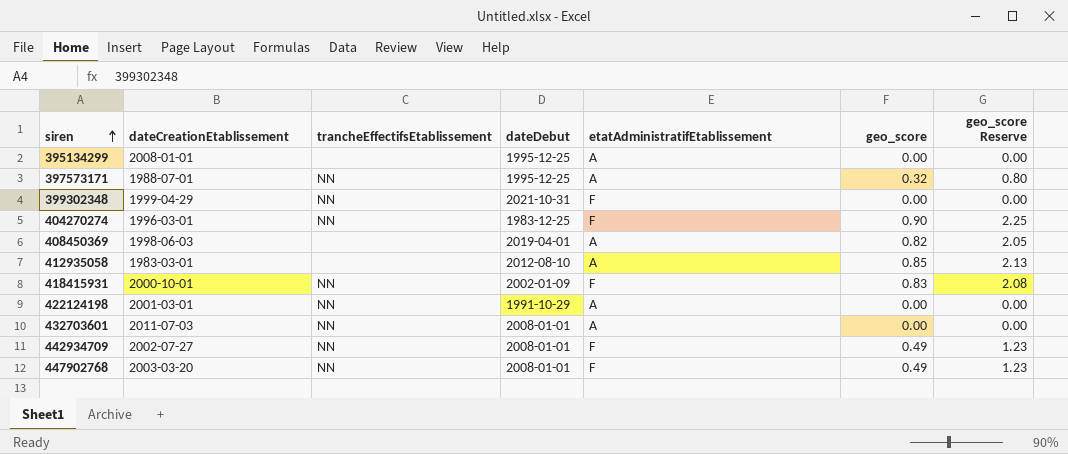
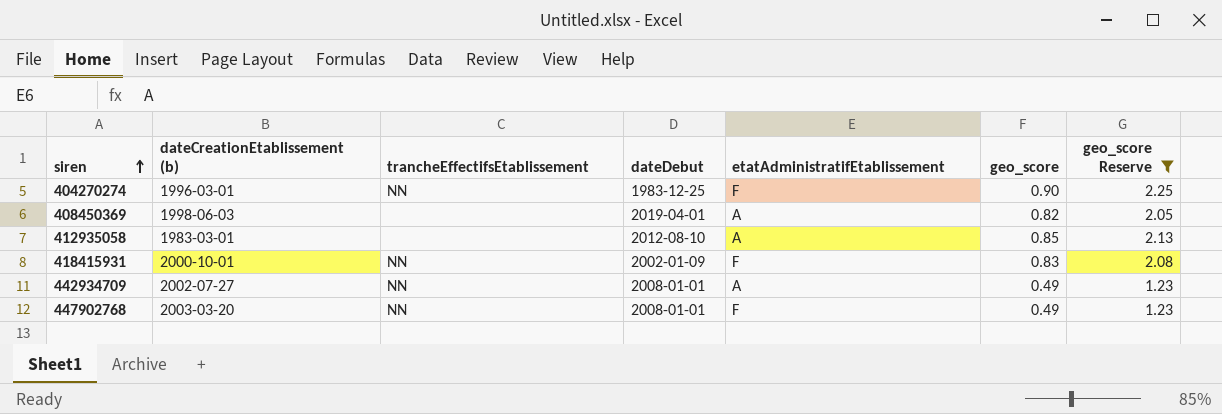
filter: none -> geo_score Reserve >= 1.23
column name: dateCreationEtablissement -> dateCreationEtablissement (b)
442934709 | etatAdministratifEtablissement: F -> A

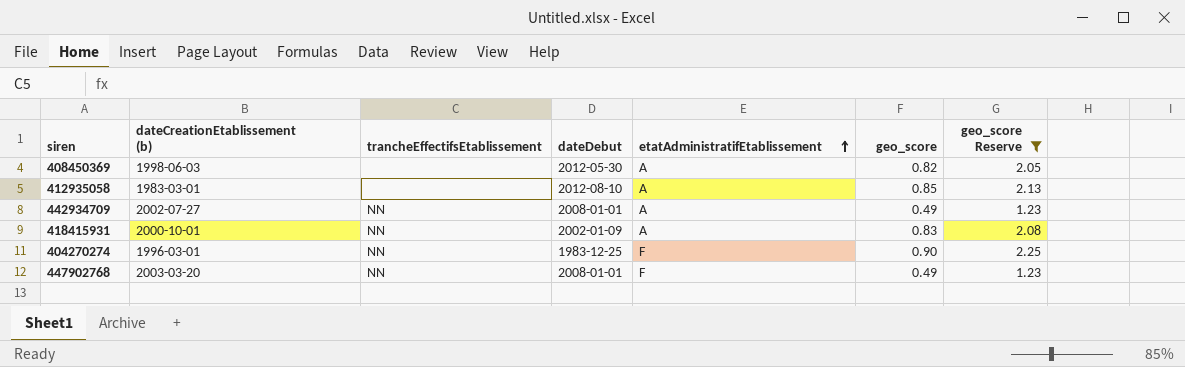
row order: siren ascending -> etatAdministratifEtablissement ascending
408450369 | dateDebut: 2019-04-01 -> 2012-05-30
418415931 | etatAdministratifEtablissement: F -> A

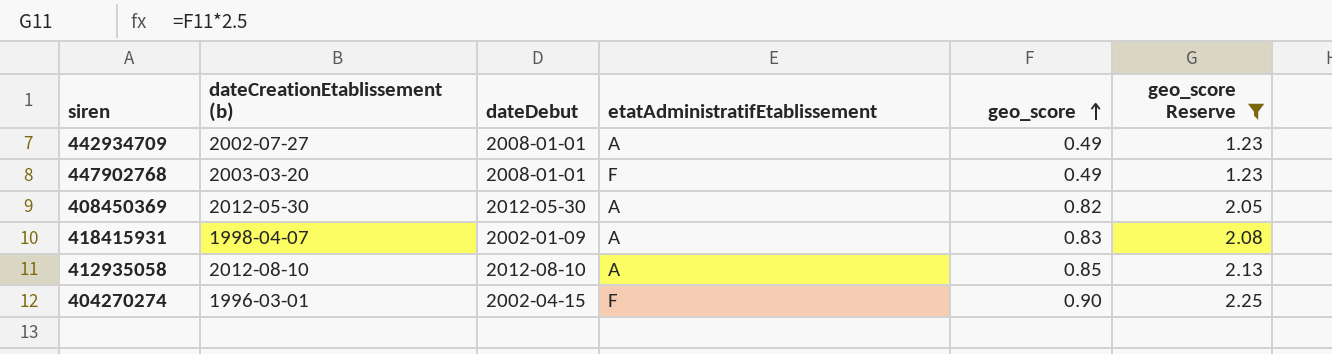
row order: etatAdministratifEtablissement ascending -> geo_score ascending
column trancheEffectifsEtablissement | position: 3 -> none
408450369 | dateCreationEtablissement (b): 1998-06-03 -> 2012-05-30
418415931 | dateCreationEtablissement (b): 2000-10-01 -> 1998-04-07
412935058 | dateCreationEtablissement (b): 1983-03-01 -> 2012-08-10
404270274 | dateDebut: 1983-12-25 -> 2002-04-15

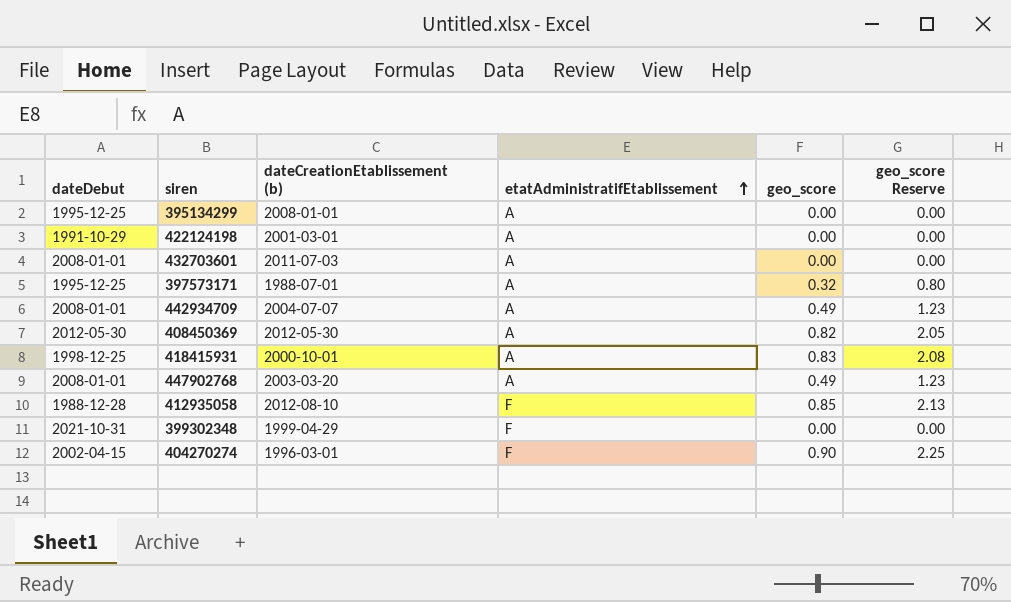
filter: geo_score Reserve >= 1.23 -> none
row order: geo_score ascending -> etatAdministratifEtablissement ascending
column dateDebut | position: 3 -> 1
442934709 | dateCreationEtablissement (b): 2002-07-27 -> 2004-07-07
418415931 | dateDebut: 2002-01-09 -> 1998-12-25
418415931 | dateCreationEtablissement (b): 1998-04-07 -> 2000-10-01
447902768 | etatAdministratifEtablissement: F -> A
412935058 | dateDebut: 2012-08-10 -> 1988-12-28
412935058 | etatAdministratifEtablissement: A -> F

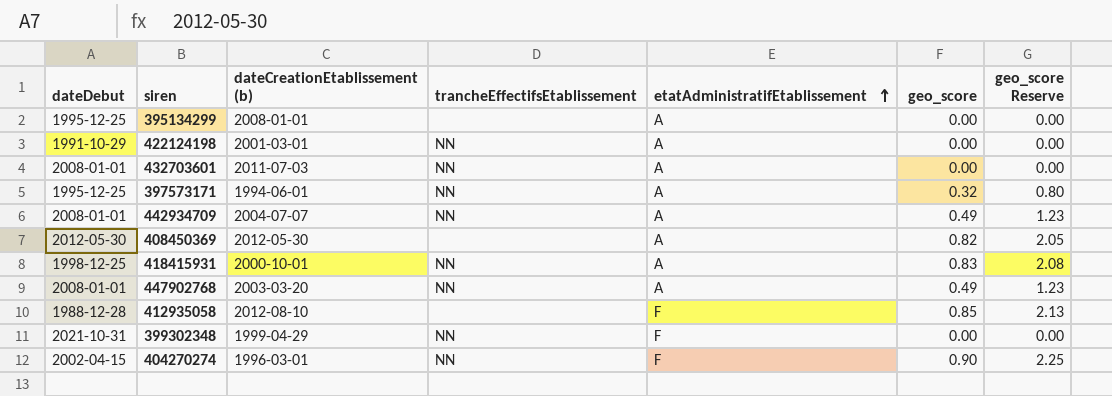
column trancheEffectifsEtablissement | position: none -> 4
397573171 | dateCreationEtablissement (b): 1988-07-01 -> 1994-06-01

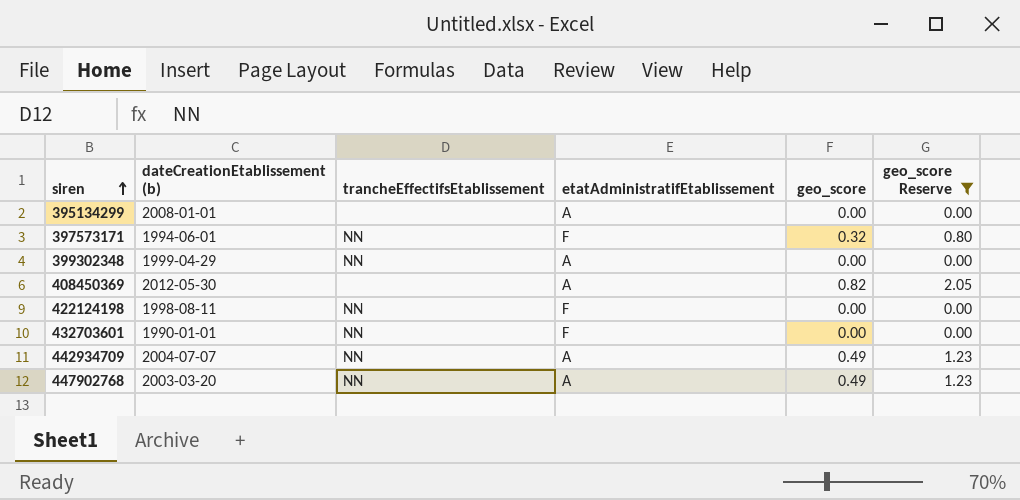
filter: none -> geo_score Reserve <= 2.05
row order: etatAdministratifEtablissement ascending -> siren ascending
column dateDebut | position: 1 -> none
397573171 | etatAdministratifEtablissement: A -> F
399302348 | etatAdministratifEtablissement: F -> A
422124198 | dateCreationEtablissement (b): 2001-03-01 -> 1998-08-11
422124198 | etatAdministratifEtablissement: A -> F
432703601 | dateCreationEtablissement (b): 2011-07-03 -> 1990-01-01
432703601 | etatAdministratifEtablissement: A -> F

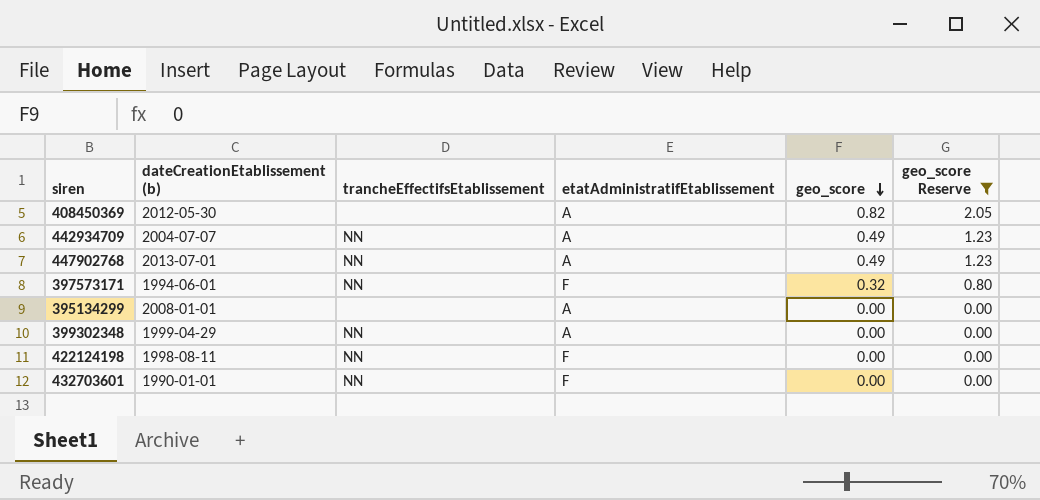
row order: siren ascending -> geo_score descending
447902768 | dateCreationEtablissement (b): 2003-03-20 -> 2013-07-01

